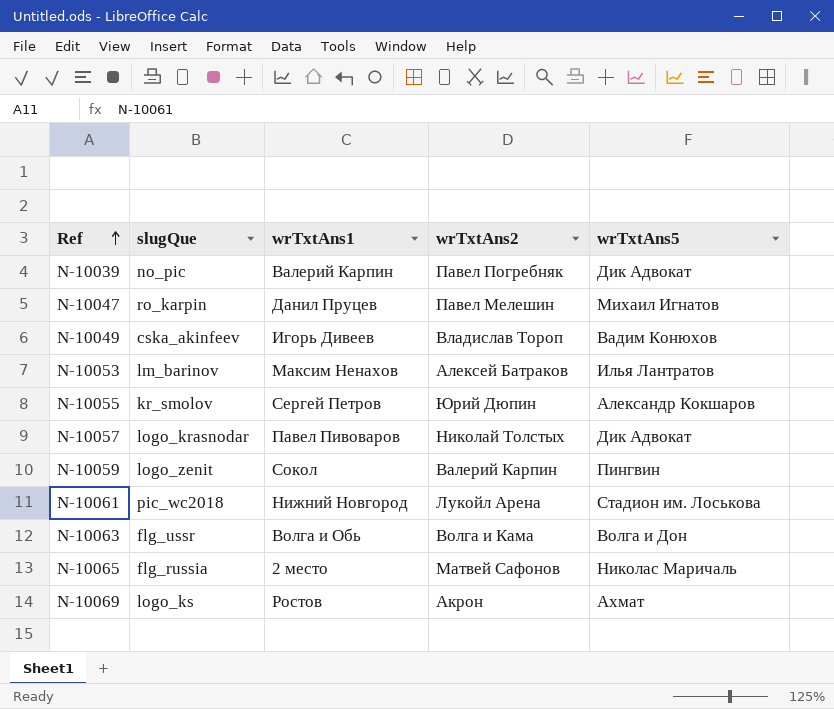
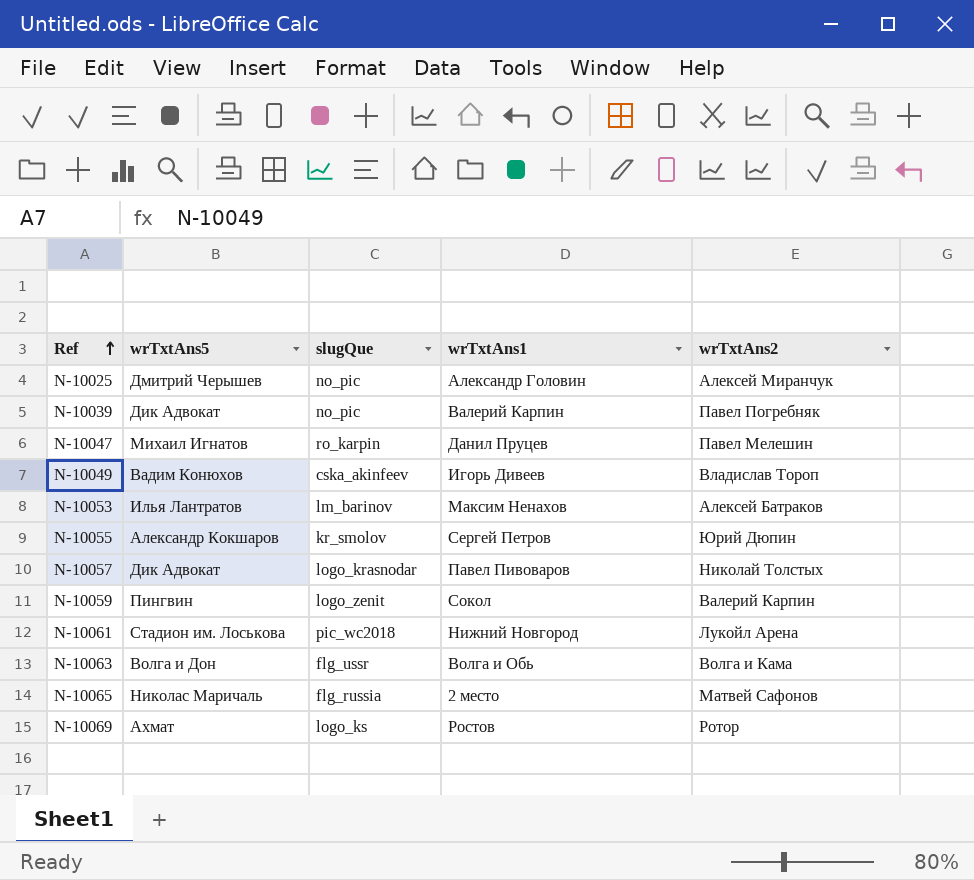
column wrTxtAns5 | position: 5 -> 2
row N-10025: none -> Дмитрий Черышев | no_pic | Александр Головин | Алексей Миранчук
N-10069 | wrTxtAns2: Акрон -> Ротор

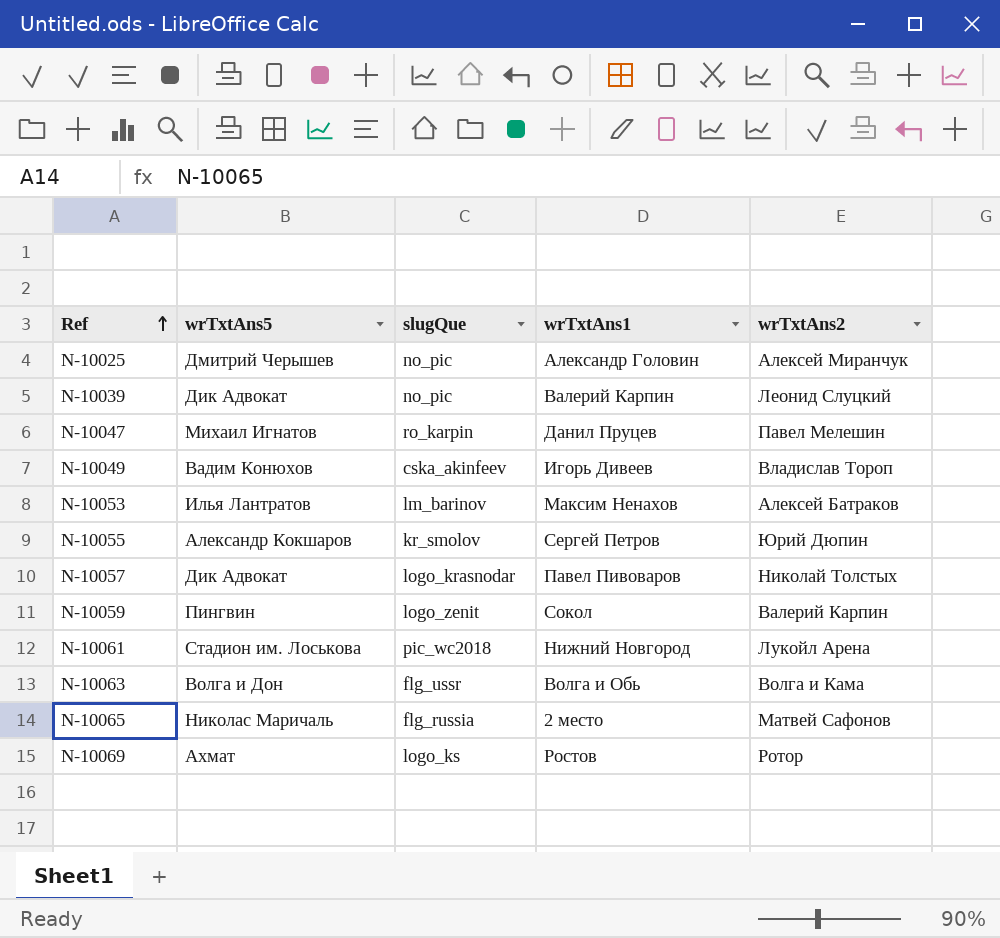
N-10039 | wrTxtAns2: Павел Погребняк -> Леонид Слуцкий

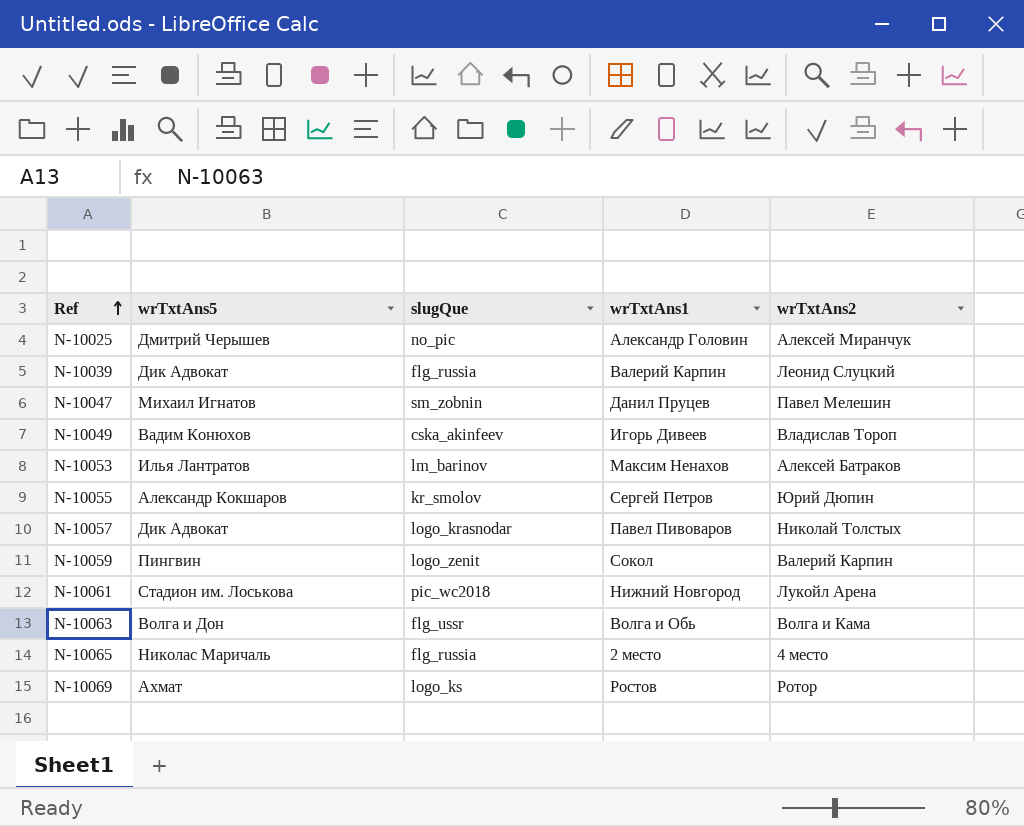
N-10039 | slugQue: no_pic -> flg_russia
N-10047 | slugQue: ro_karpin -> sm_zobnin
N-10065 | wrTxtAns2: Матвей Сафонов -> 4 место

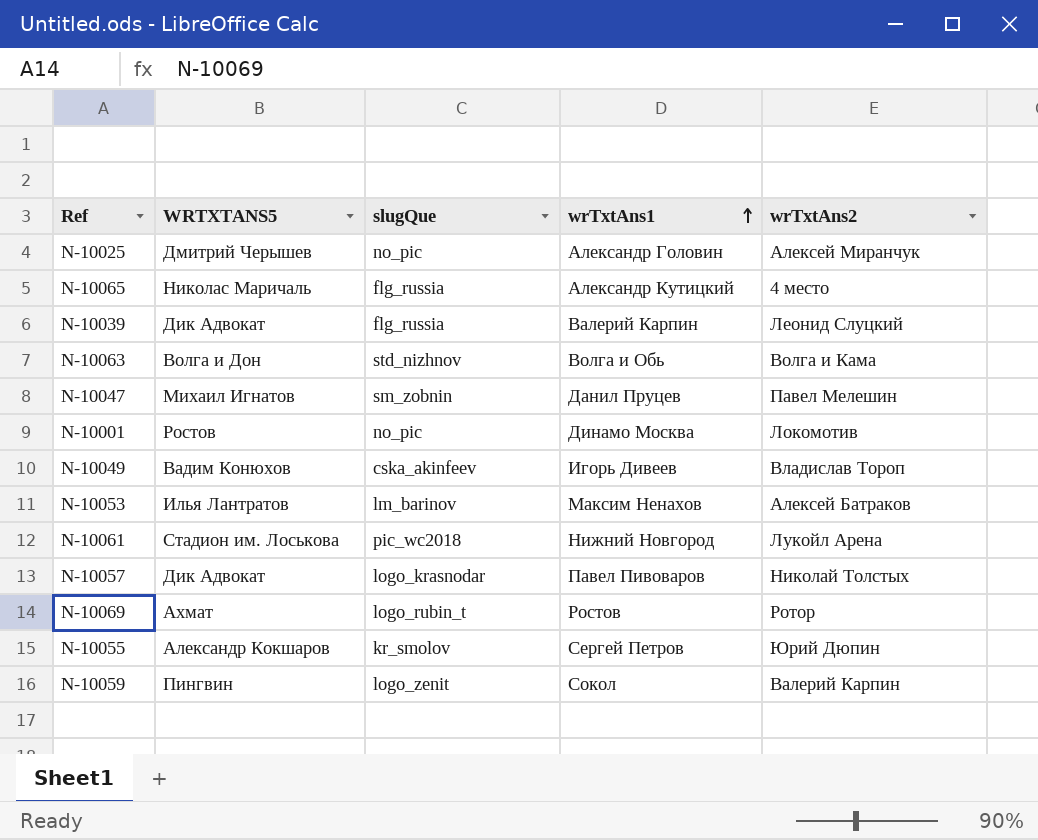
row order: Ref ascending -> wrTxtAns1 ascending
column name: wrTxtAns5 -> WRTXTANS5
N-10065 | wrTxtAns1: 2 место -> Александр Кутицкий
N-10063 | slugQue: flg_ussr -> std_nizhnov
row N-10001: none -> Ростов | no_pic | Динамо Москва | Локомотив
N-10069 | slugQue: logo_ks -> logo_rubin_t

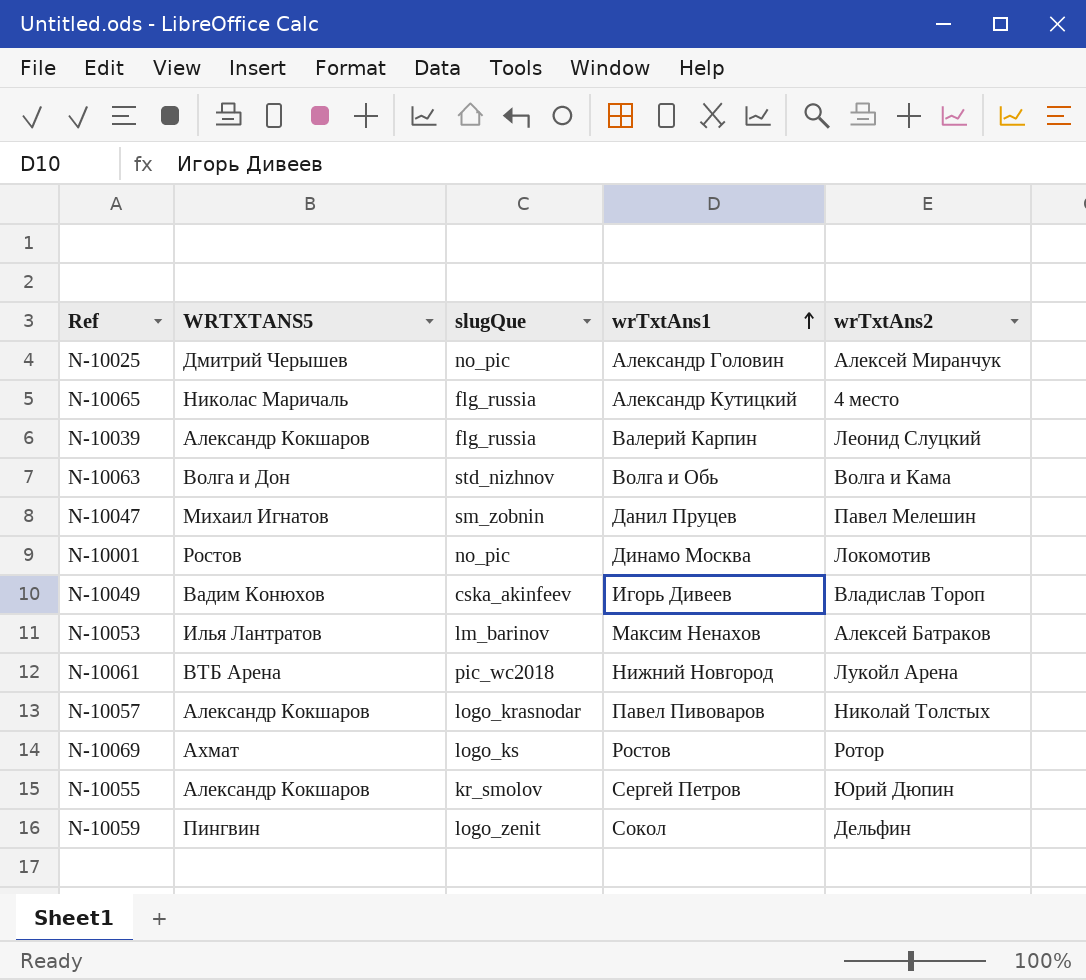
N-10039 | WRTXTANS5: Дик Адвокат -> Александр Кокшаров
N-10061 | WRTXTANS5: Стадион им. Лоськова -> ВТБ Арена
N-10057 | WRTXTANS5: Дик Адвокат -> Александр Кокшаров
N-10069 | slugQue: logo_rubin_t -> logo_ks
N-10059 | wrTxtAns2: Валерий Карпин -> Дельфин

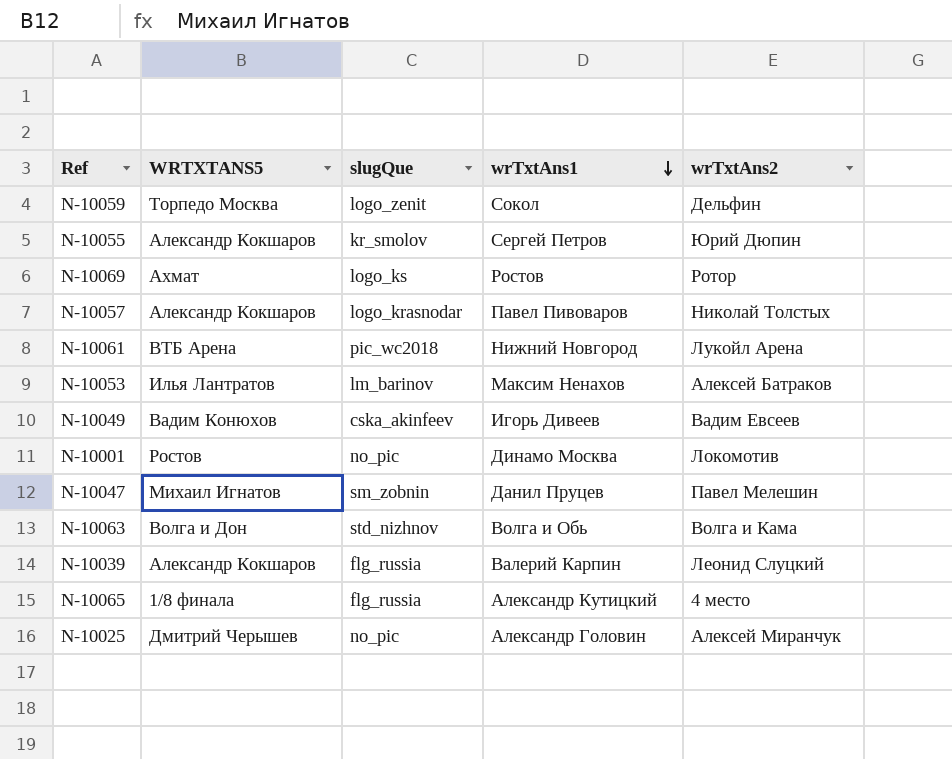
row order: wrTxtAns1 ascending -> wrTxtAns1 descending
N-10059 | WRTXTANS5: Пингвин -> Торпедо Москва
N-10049 | wrTxtAns2: Владислав Тороп -> Вадим Евсеев
N-10065 | WRTXTANS5: Николас Маричаль -> 1/8 финала

